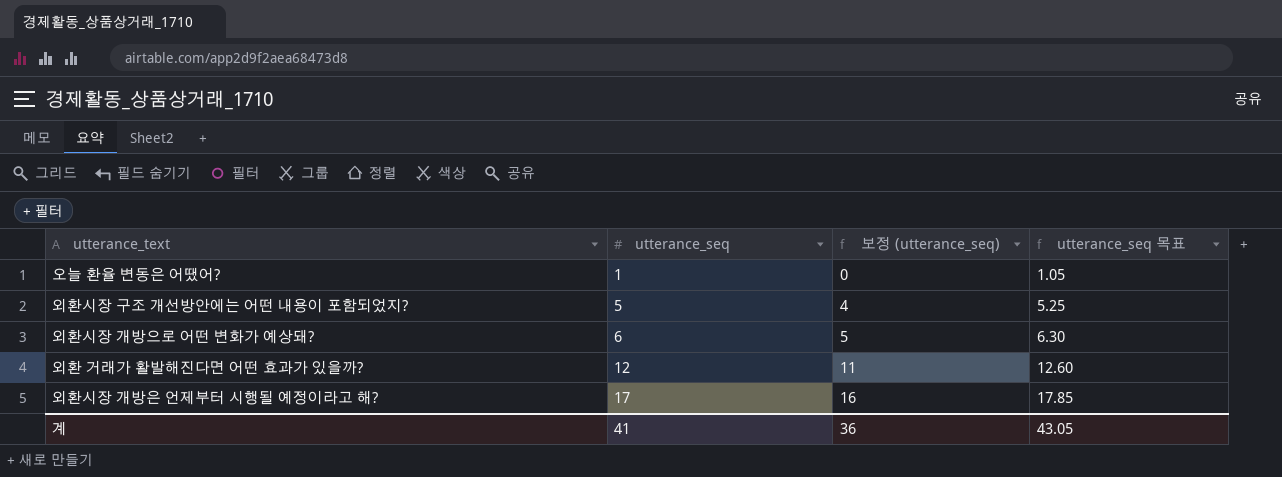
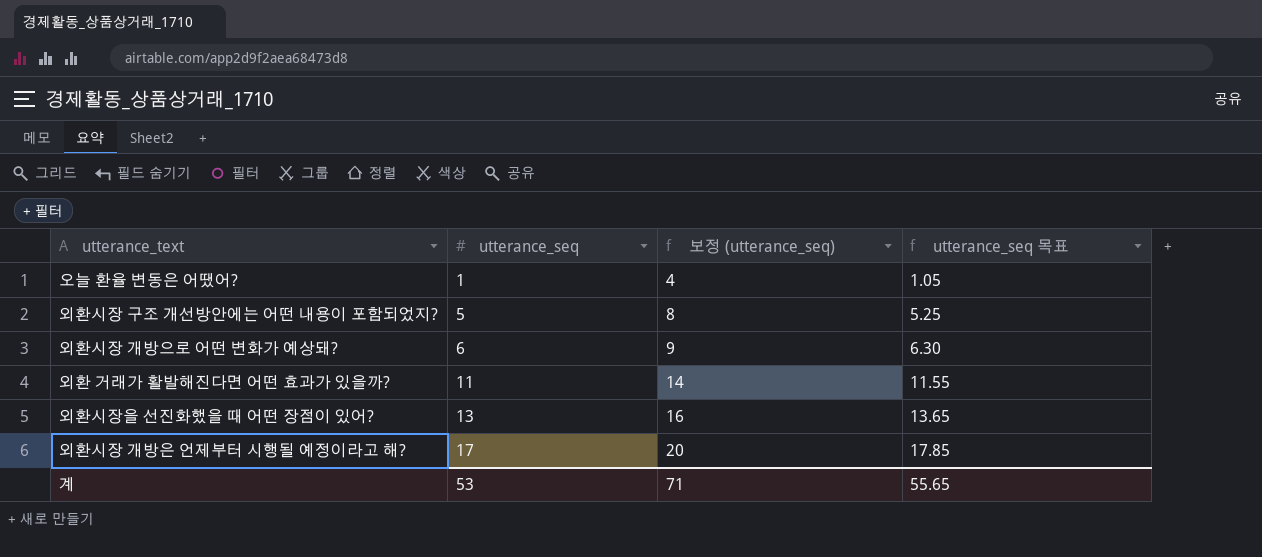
column 보정 (utterance_seq) | formula: [utterance_seq] - 1 -> [utterance_seq] + 3
외환 거래가 활발해진다면 어떤 효과가 있을까? | utterance_seq: 12 -> 11
외환 거래가 활발해진다면 어떤 효과가 있을까? | utterance_seq 목표: 12.60 -> 11.55
row 외환시장을 선진화했을 때 어떤 장점이 있어?: none -> 13 | 16 | 13.65
계 | utterance_seq: 41 -> 53
계 | 보정 (utterance_seq): 36 -> 71
계 | utterance_seq 목표: 43.05 -> 55.65

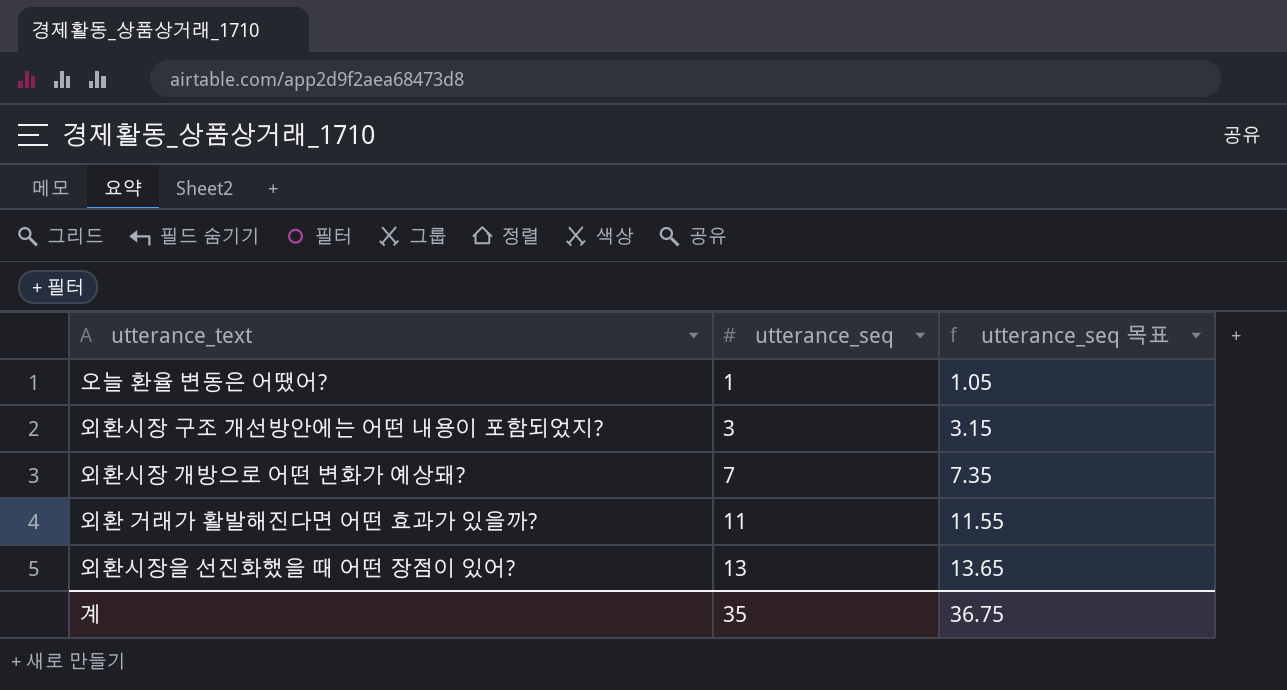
column 보정 (utterance_seq) | formula: [utterance_seq] + 3 -> none
row 외환시장 개방은 언제부터 시행될 예정이라고 해?: 17 | 20 | 17.85 -> none
외환시장 구조 개선방안에는 어떤 내용이 포함되었지? | utterance_seq: 5 -> 3
외환시장 구조 개선방안에는 어떤 내용이 포함되었지? | utterance_seq 목표: 5.25 -> 3.15
외환시장 개방으로 어떤 변화가 예상돼? | utterance_seq: 6 -> 7
외환시장 개방으로 어떤 변화가 예상돼? | utterance_seq 목표: 6.30 -> 7.35
계 | utterance_seq: 53 -> 35
계 | utterance_seq 목표: 55.65 -> 36.75

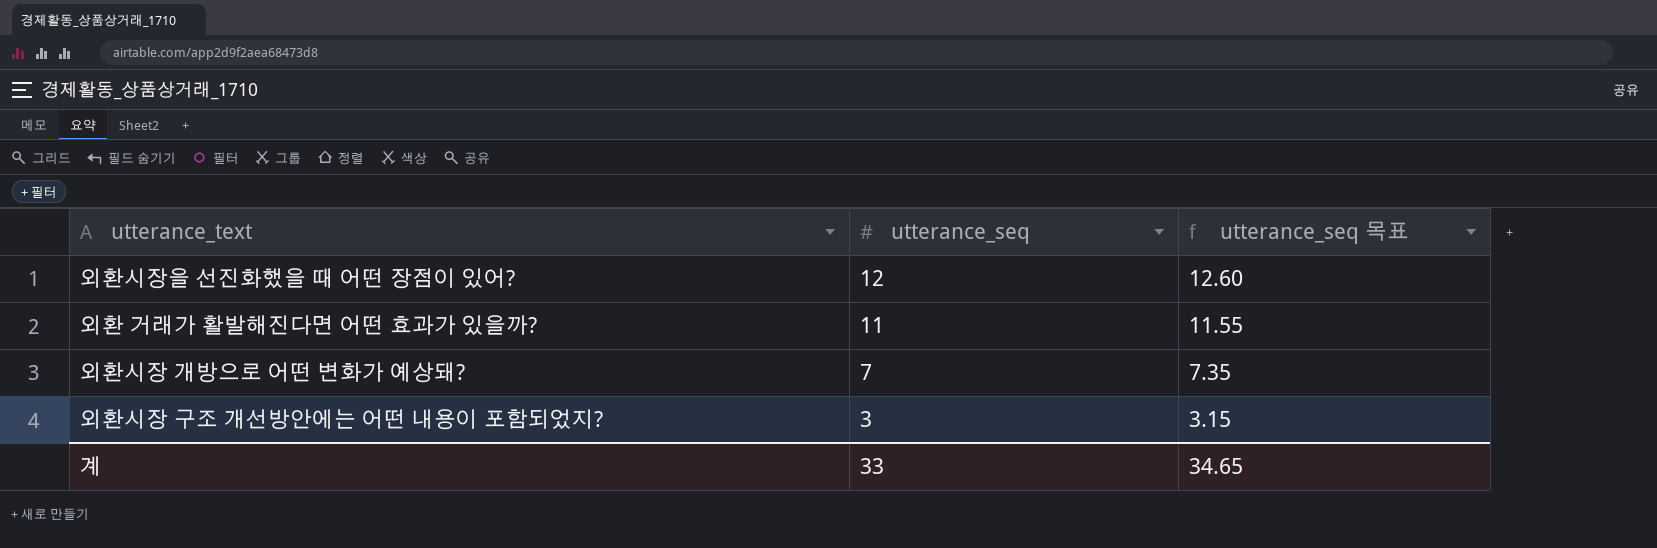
row order: utterance_seq ascending -> utterance_seq descending
row 오늘 환율 변동은 어땠어?: 1 | 1.05 -> none
외환시장을 선진화했을 때 어떤 장점이 있어? | utterance_seq: 13 -> 12
외환시장을 선진화했을 때 어떤 장점이 있어? | utterance_seq 목표: 13.65 -> 12.60
계 | utterance_seq: 35 -> 33
계 | utterance_seq 목표: 36.75 -> 34.65

